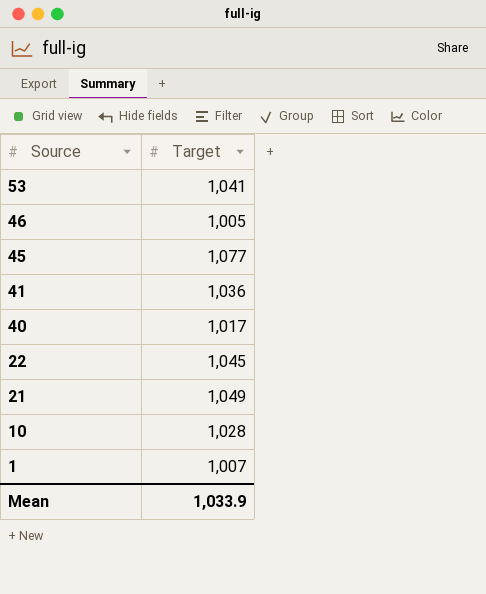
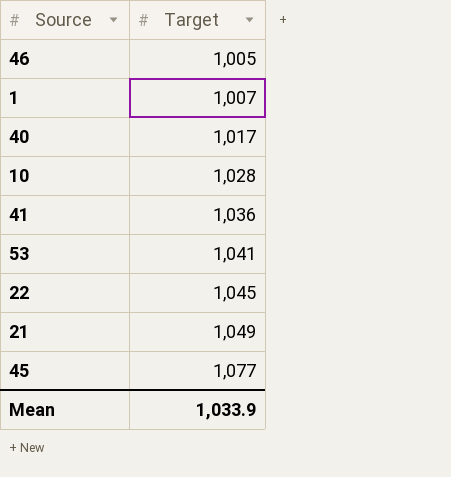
row order: Source descending -> Target ascending

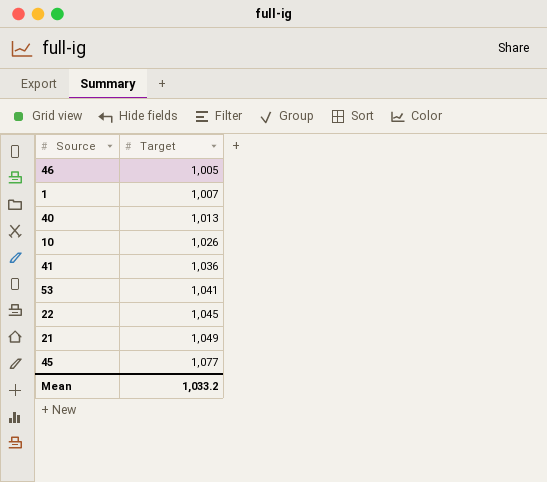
40 | Target: 1,017 -> 1,013
10 | Target: 1,028 -> 1,026
Mean | Target: 1,033.9 -> 1,033.2

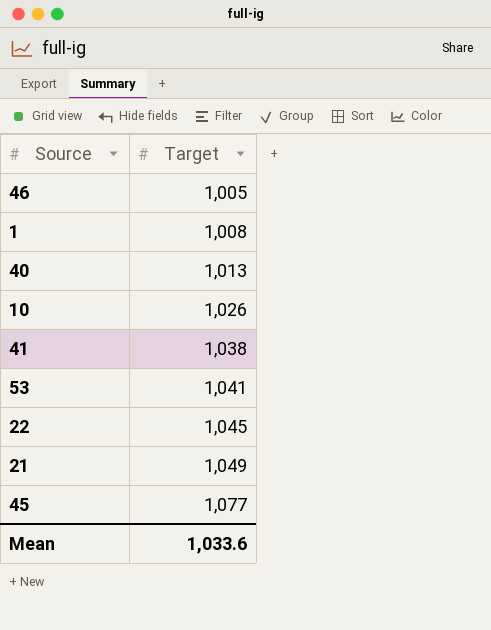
1 | Target: 1,007 -> 1,008
41 | Target: 1,036 -> 1,038
Mean | Target: 1,033.2 -> 1,033.6

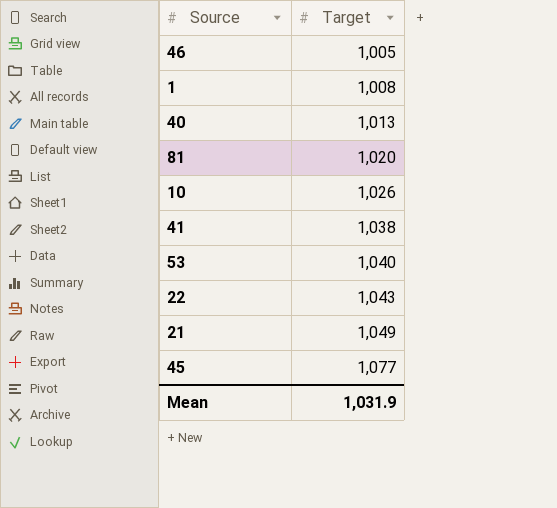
row 81: none -> 1,020
53 | Target: 1,041 -> 1,040
22 | Target: 1,045 -> 1,043
Mean | Target: 1,033.6 -> 1,031.9

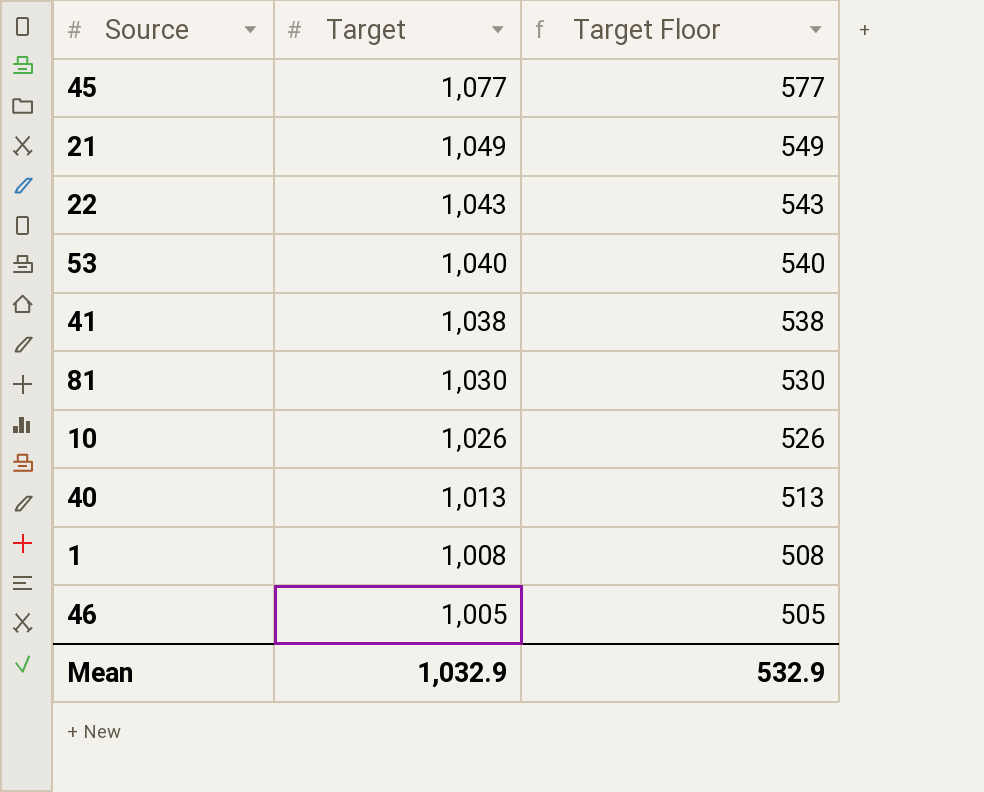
row order: Target ascending -> Target descending
column Target Floor | formula: none -> [Target] - 500
81 | Target: 1,020 -> 1,030
Mean | Target: 1,031.9 -> 1,032.9

